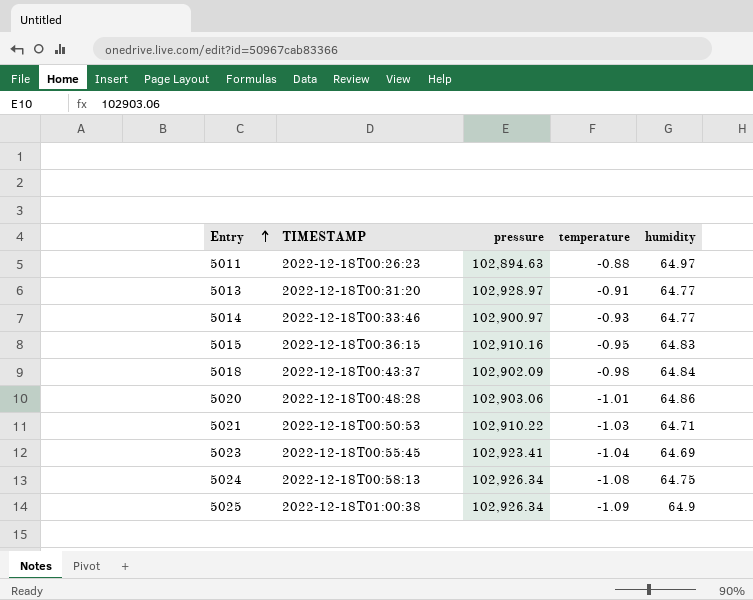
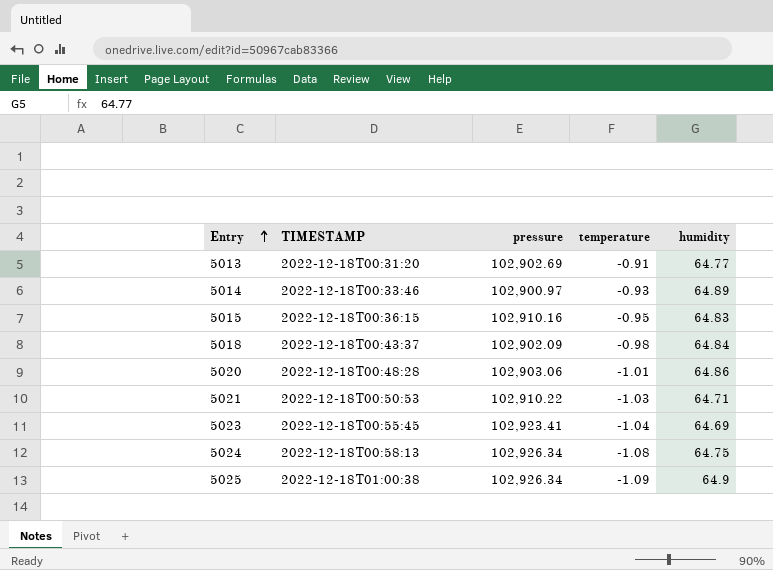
row 5011: 2022-12-18T00:26:23 | 102,894.63 | -0.88 | 64.97 -> none
5013 | pressure: 102,928.97 -> 102,902.69
5014 | humidity: 64.77 -> 64.89

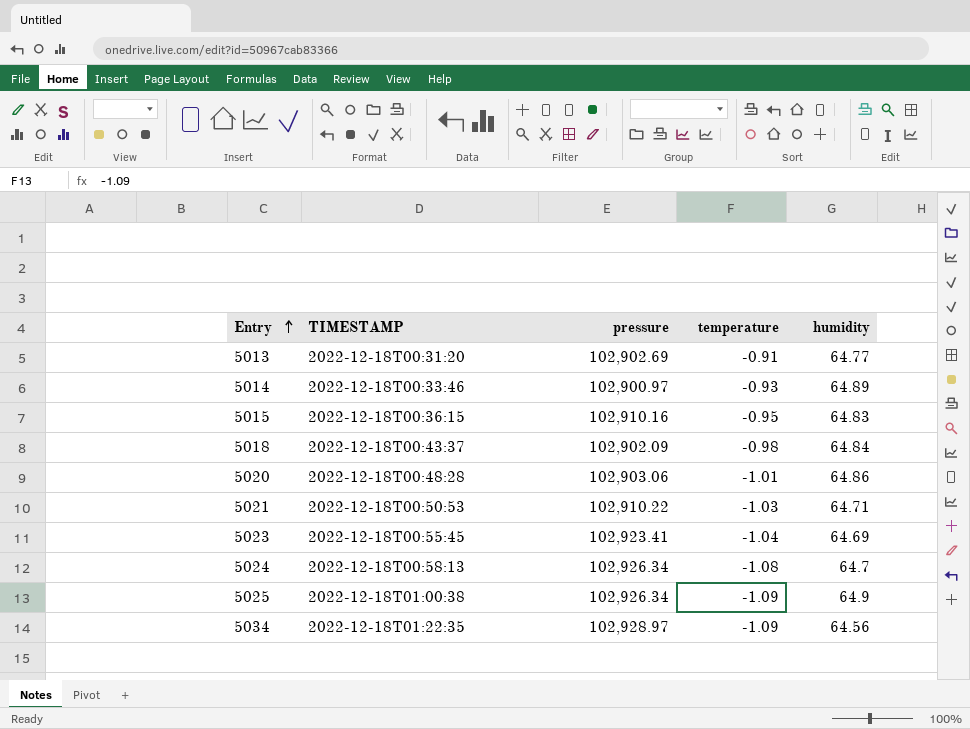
5024 | humidity: 64.75 -> 64.7
row 5034: none -> 2022-12-18T01:22:35 | 102,928.97 | -1.09 | 64.56

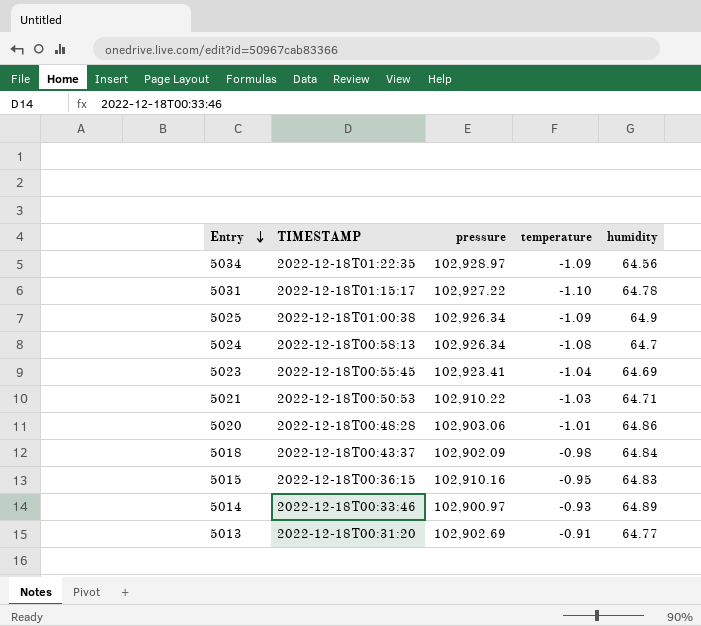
row order: Entry ascending -> Entry descending
row 5031: none -> 2022-12-18T01:15:17 | 102,927.22 | -1.10 | 64.78

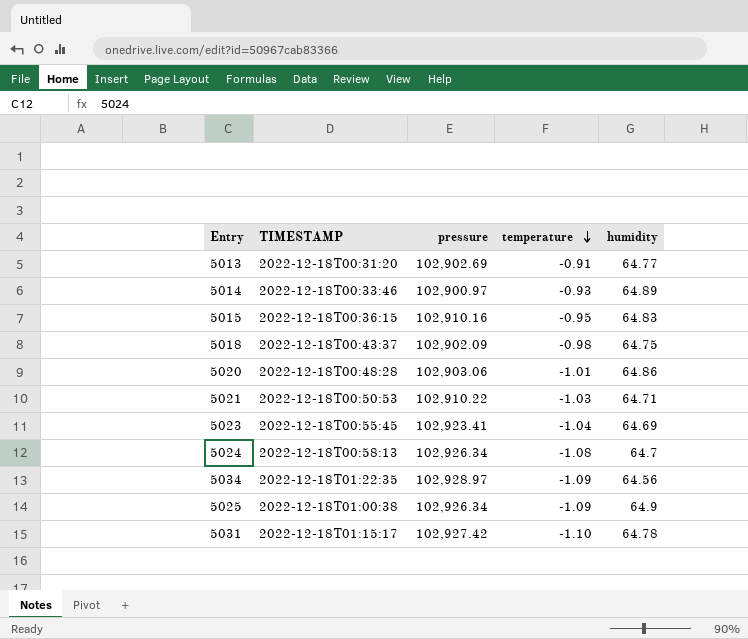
row order: Entry descending -> temperature descending
5018 | humidity: 64.84 -> 64.75
5031 | pressure: 102,927.22 -> 102,927.42

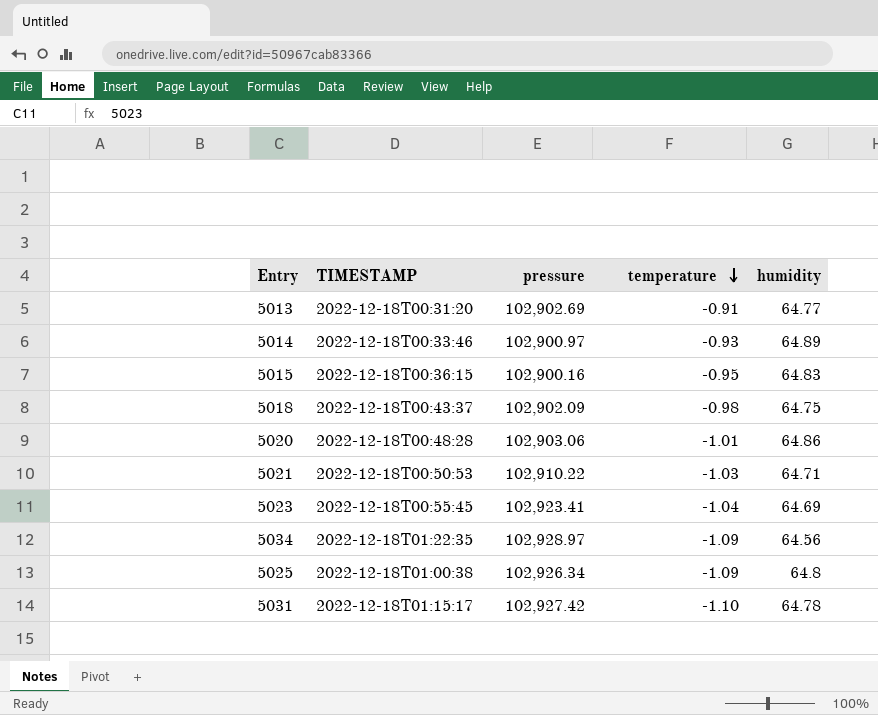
row 5024: 2022-12-18T00:58:13 | 102,926.34 | -1.08 | 64.7 -> none
5015 | pressure: 102,910.16 -> 102,900.16
5025 | humidity: 64.9 -> 64.8

